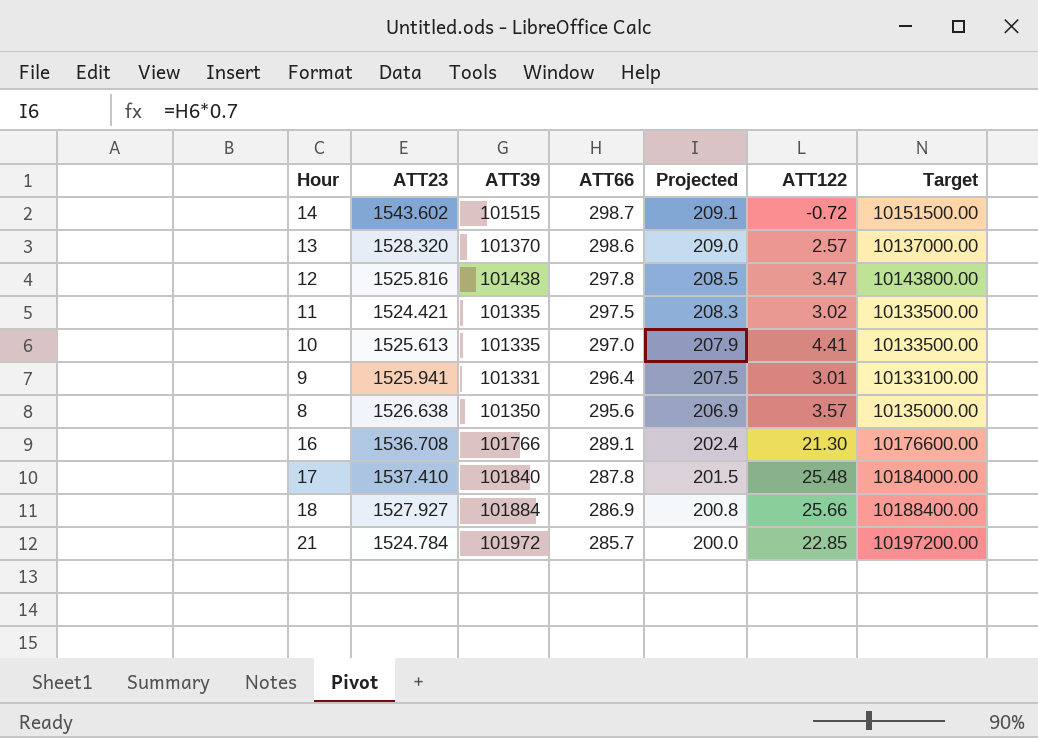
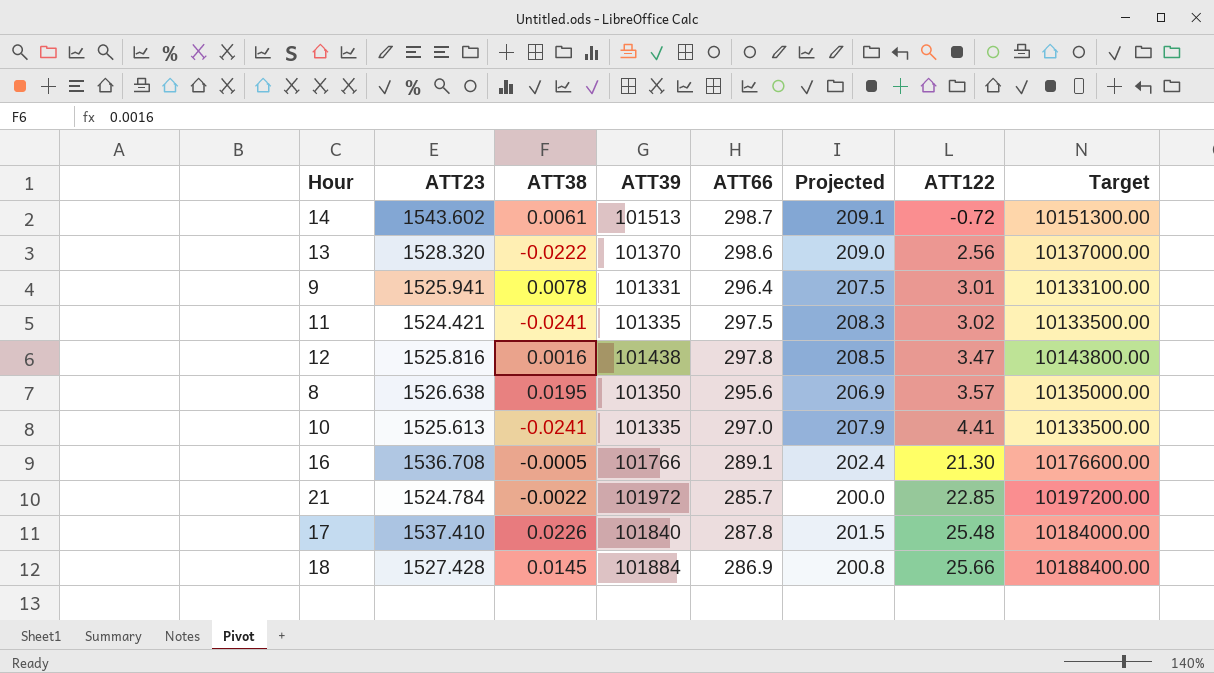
row order: ATT66 descending -> ATT122 ascending
column ATT38 | position: none -> 3
14 | ATT39: 101515 -> 101513
14 | Target: 10151500.00 -> 10151300.00
13 | ATT122: 2.57 -> 2.56
18 | ATT23: 1527.927 -> 1527.428

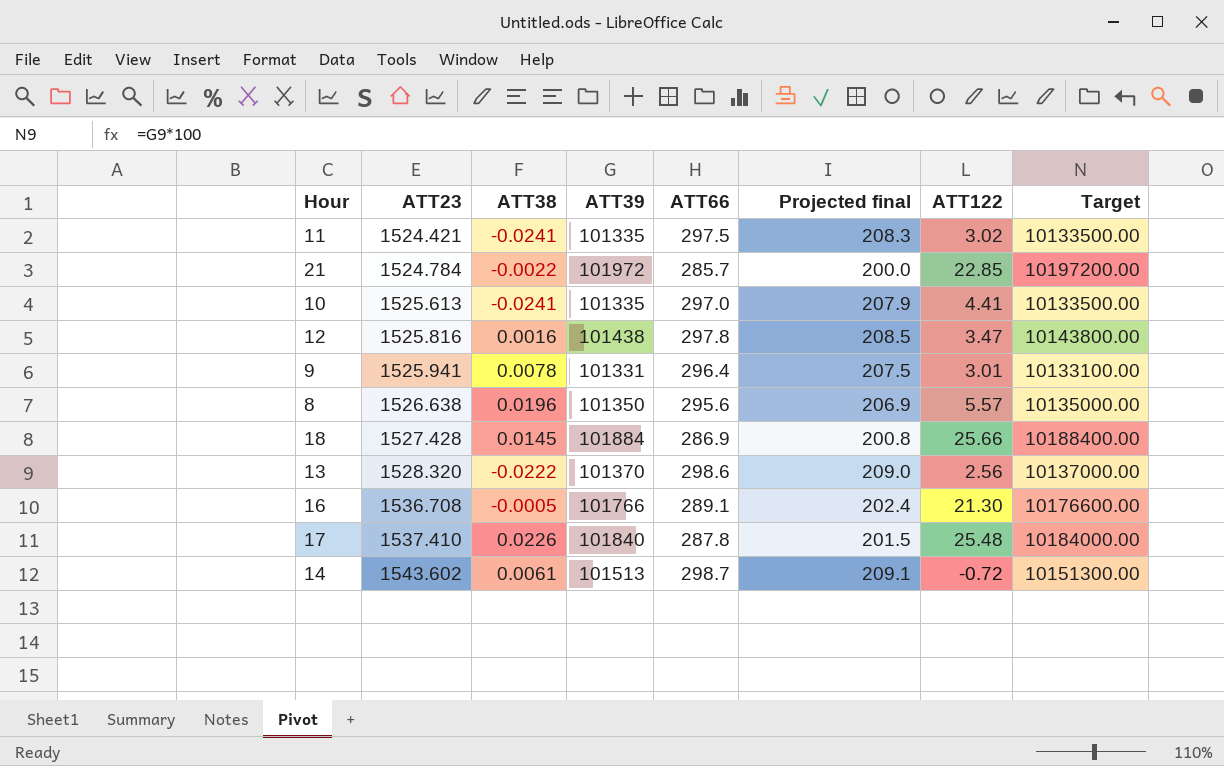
row order: ATT122 ascending -> ATT23 ascending
column name: Projected -> Projected final
8 | ATT38: 0.0195 -> 0.0196
8 | ATT122: 3.57 -> 5.57

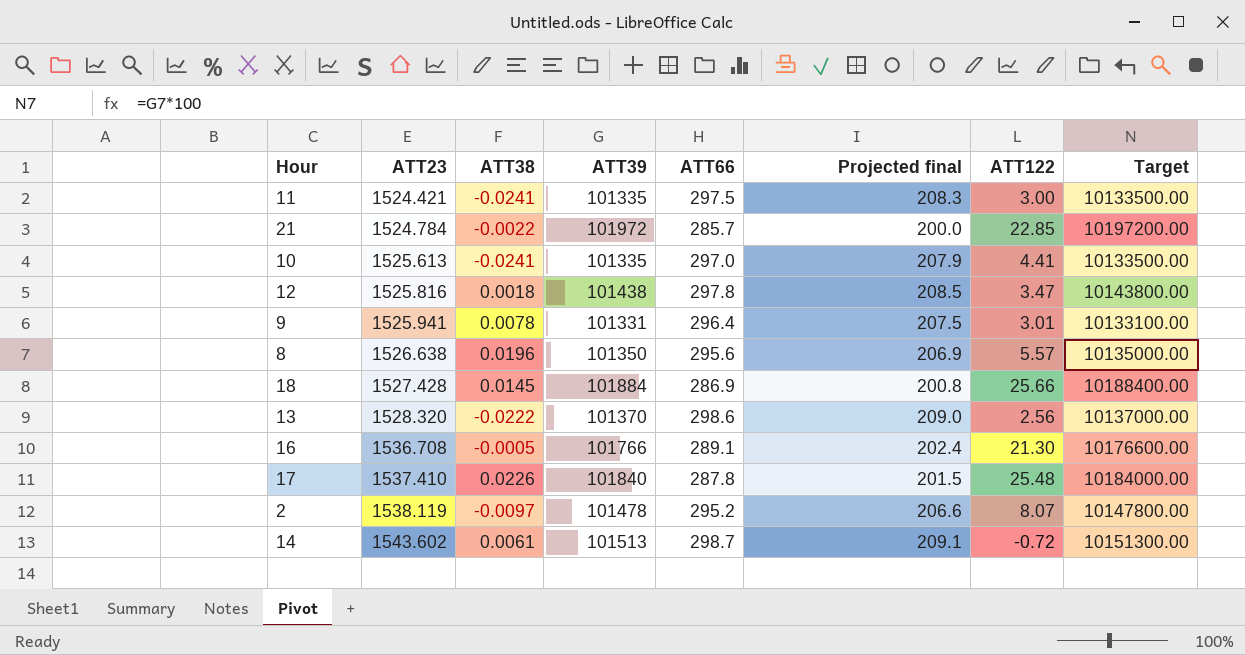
11 | ATT122: 3.02 -> 3.00
12 | ATT38: 0.0016 -> 0.0018
row 2: none -> 1538.119 | -0.0097 | 101478 | 295.2 | 206.6 | 8.07 | 10147800.00

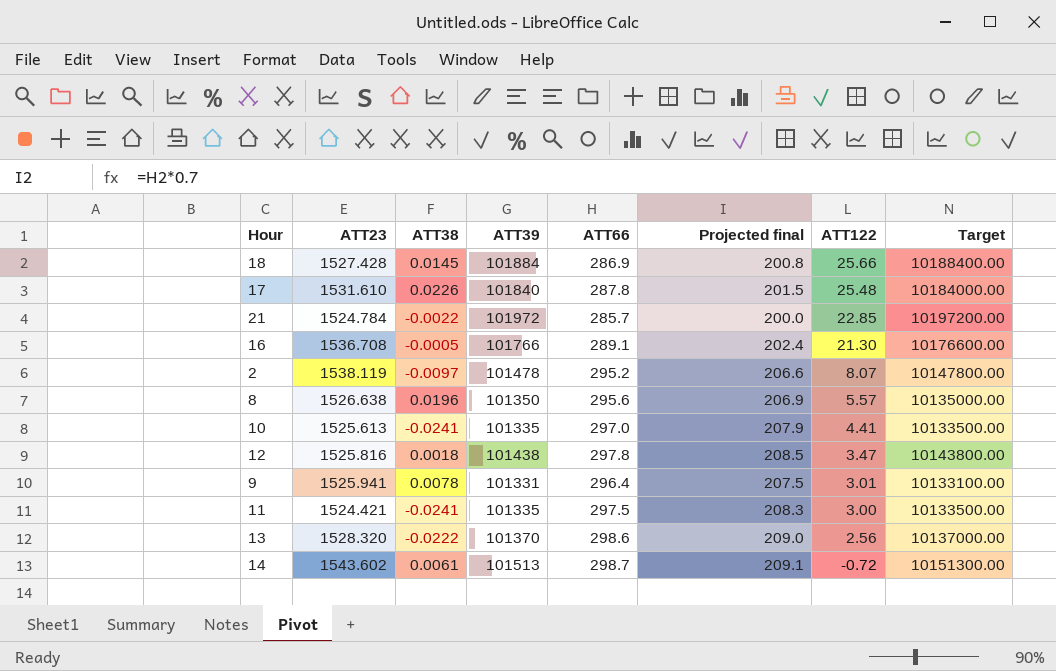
row order: ATT23 ascending -> ATT122 descending
17 | ATT23: 1537.410 -> 1531.610

